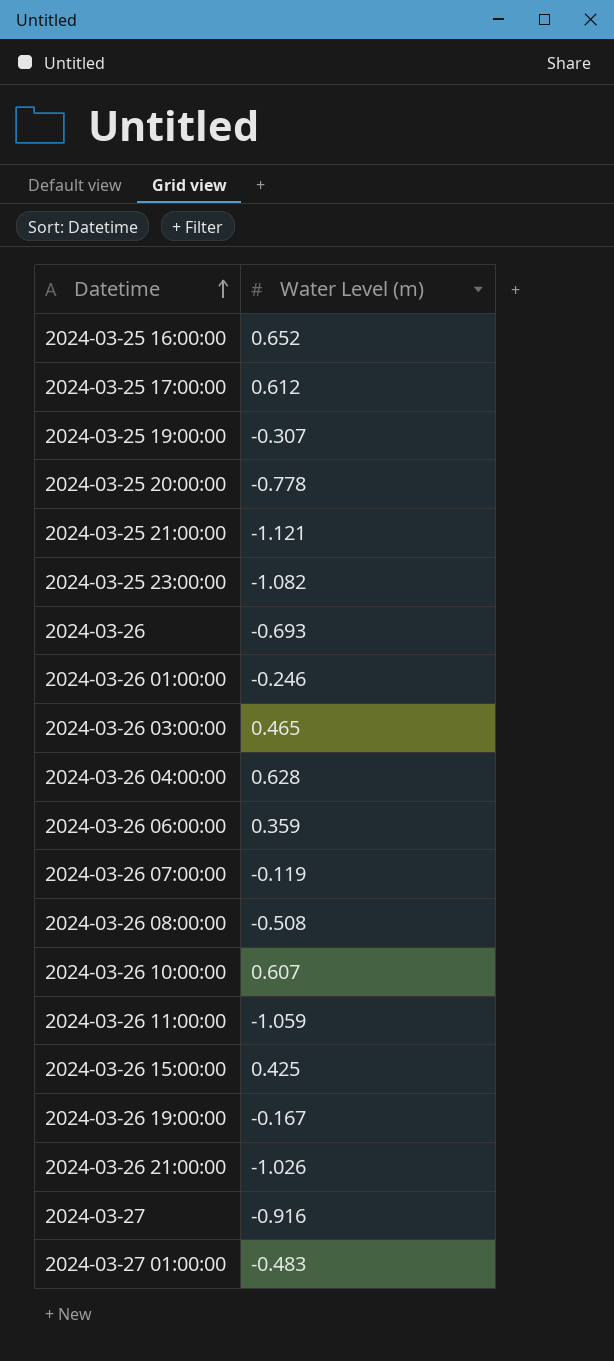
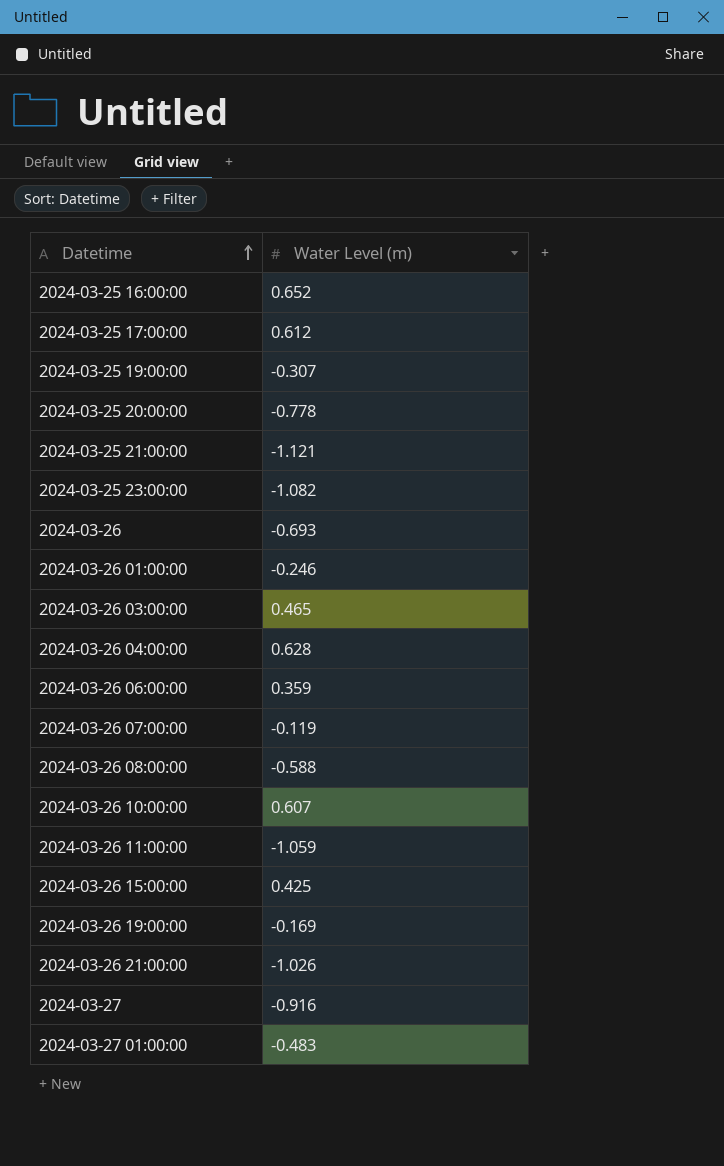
2024-03-26 08:00:00 | Water Level (m): -0.508 -> -0.588
2024-03-26 19:00:00 | Water Level (m): -0.167 -> -0.169

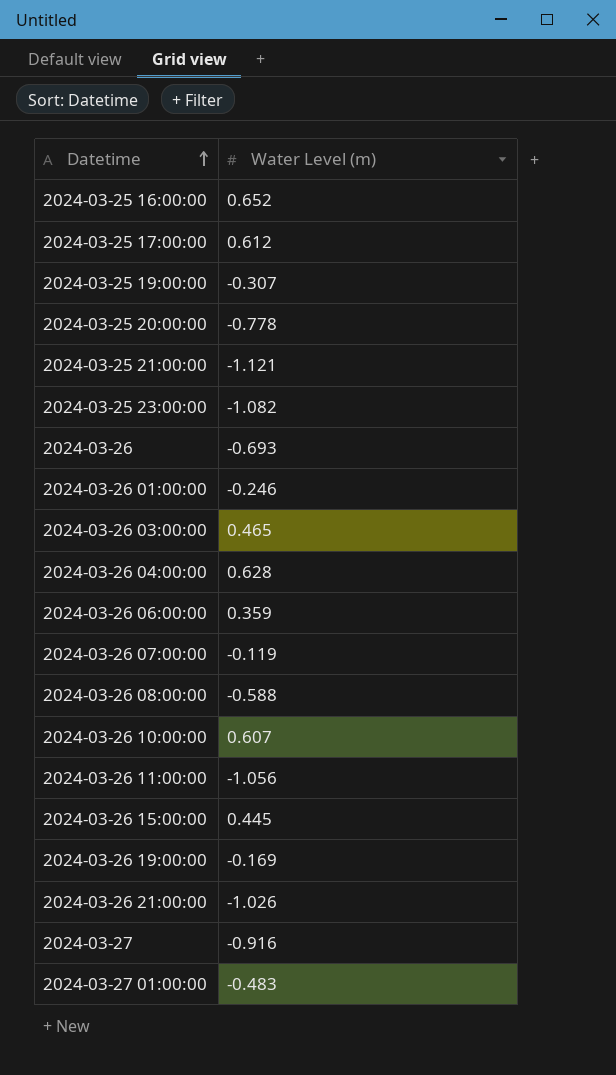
2024-03-26 11:00:00 | Water Level (m): -1.059 -> -1.056
2024-03-26 15:00:00 | Water Level (m): 0.425 -> 0.445

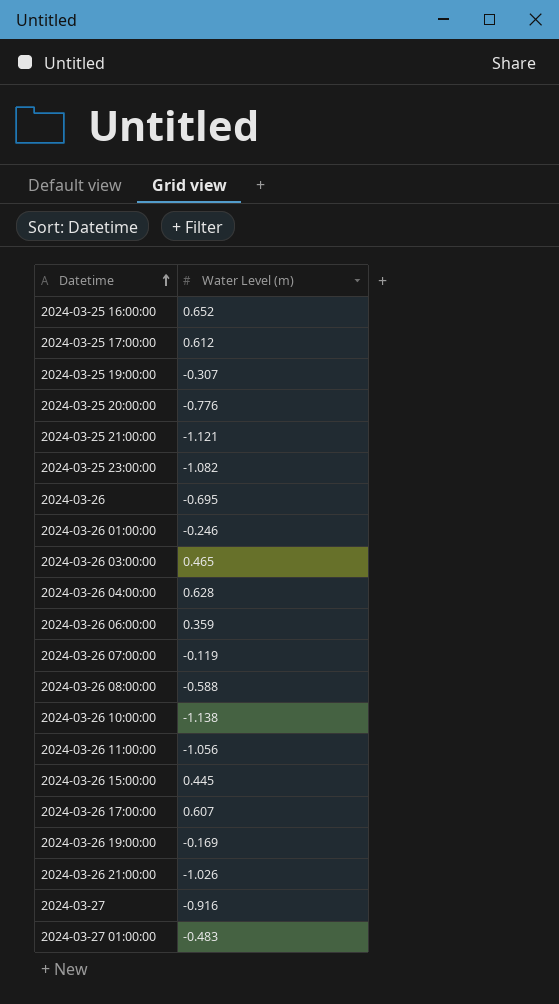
2024-03-25 20:00:00 | Water Level (m): -0.778 -> -0.776
2024-03-26 | Water Level (m): -0.693 -> -0.695
2024-03-26 10:00:00 | Water Level (m): 0.607 -> -1.138
row 2024-03-26 17:00:00: none -> 0.607

